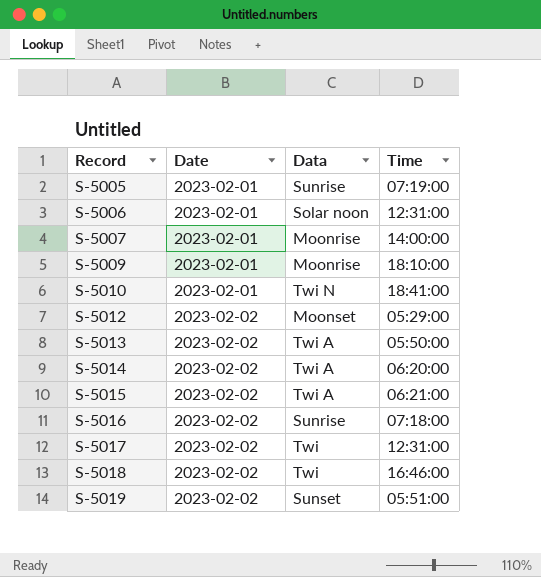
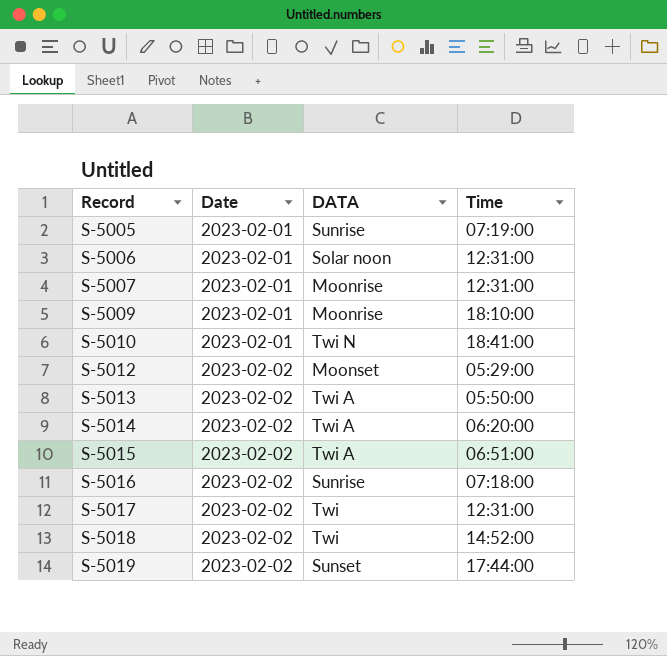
column name: Data -> DATA
S-5007 | Time: 14:00:00 -> 12:31:00
S-5015 | Time: 06:21:00 -> 06:51:00
S-5018 | Time: 16:46:00 -> 14:52:00
S-5019 | Time: 05:51:00 -> 17:44:00

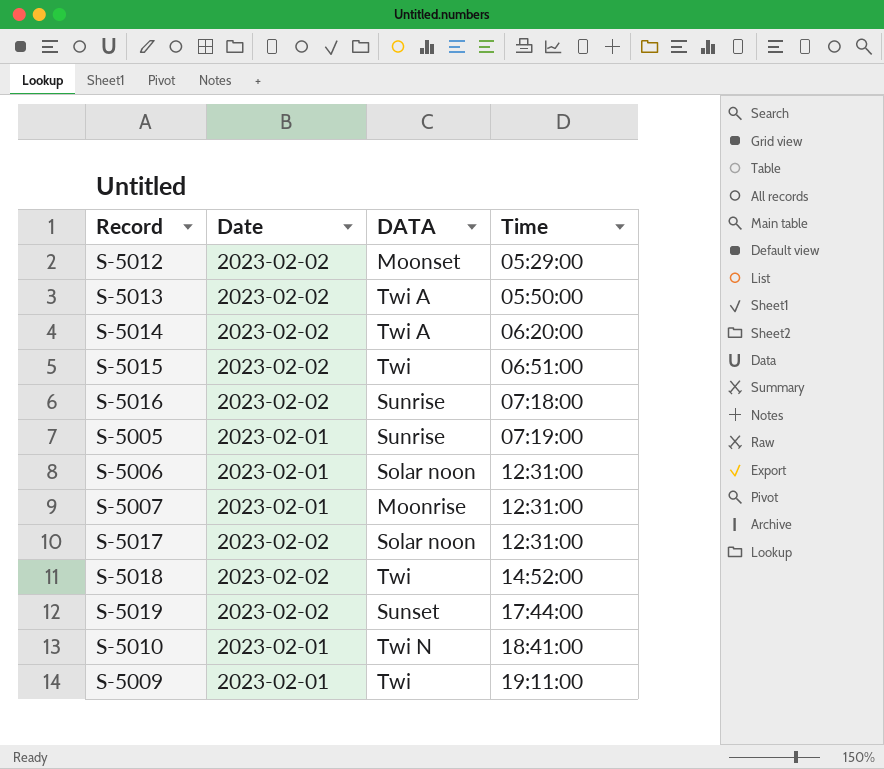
row order: Record ascending -> Time ascending
S-5015 | DATA: Twi A -> Twi
S-5017 | DATA: Twi -> Solar noon
S-5009 | DATA: Moonrise -> Twi
S-5009 | Time: 18:10:00 -> 19:11:00

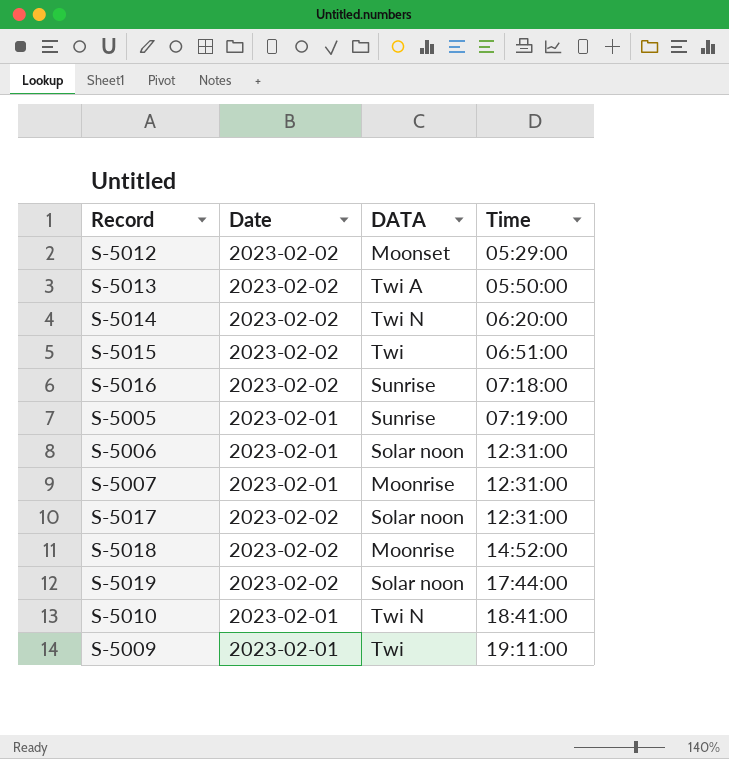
S-5014 | DATA: Twi A -> Twi N
S-5018 | DATA: Twi -> Moonrise
S-5019 | DATA: Sunset -> Solar noon

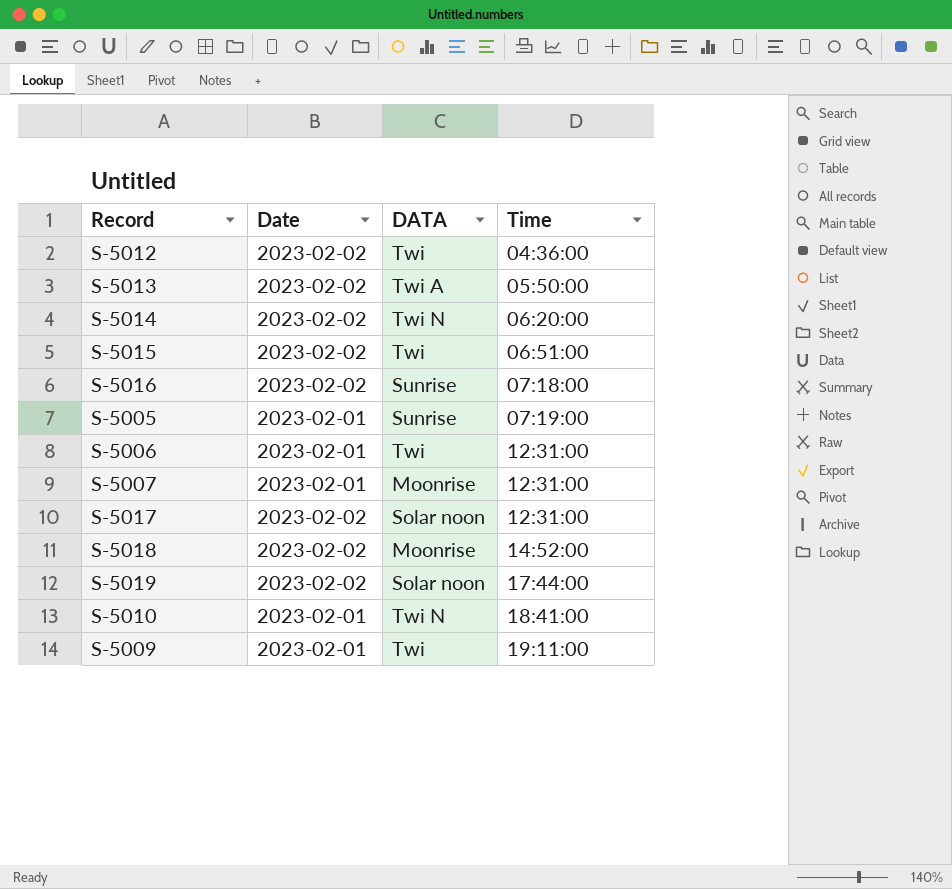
S-5012 | DATA: Moonset -> Twi
S-5012 | Time: 05:29:00 -> 04:36:00
S-5006 | DATA: Solar noon -> Twi

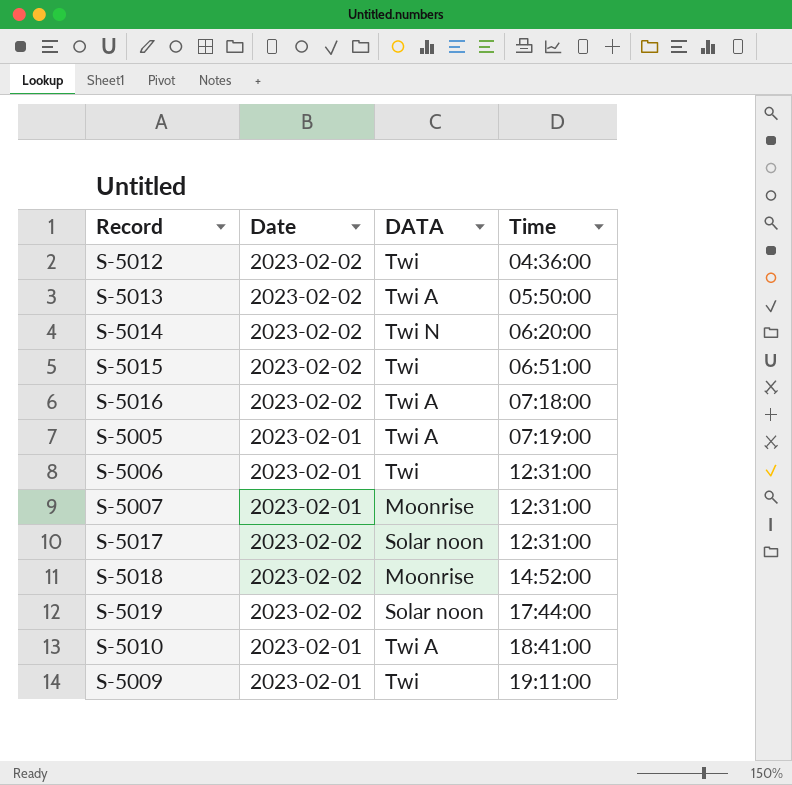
S-5016 | DATA: Sunrise -> Twi A
S-5005 | DATA: Sunrise -> Twi A
S-5010 | DATA: Twi N -> Twi A

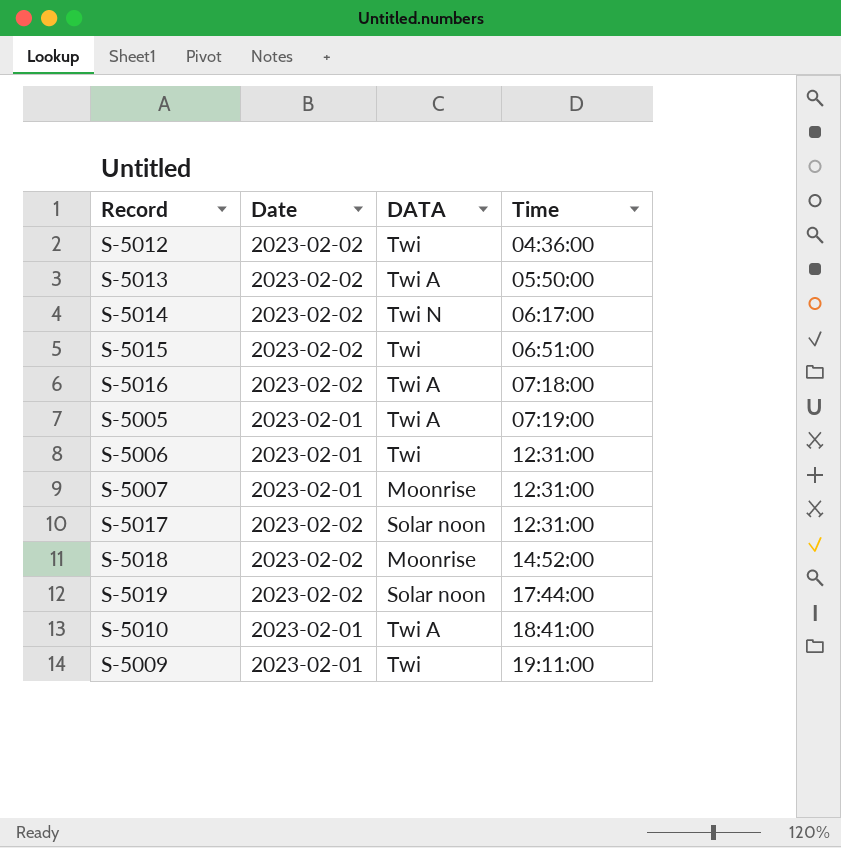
S-5014 | Time: 06:20:00 -> 06:17:00

